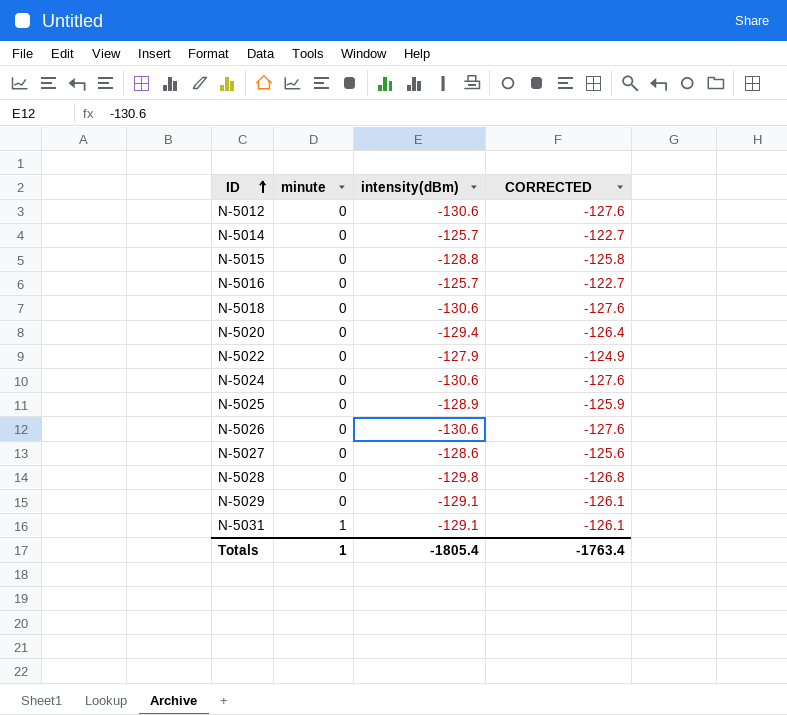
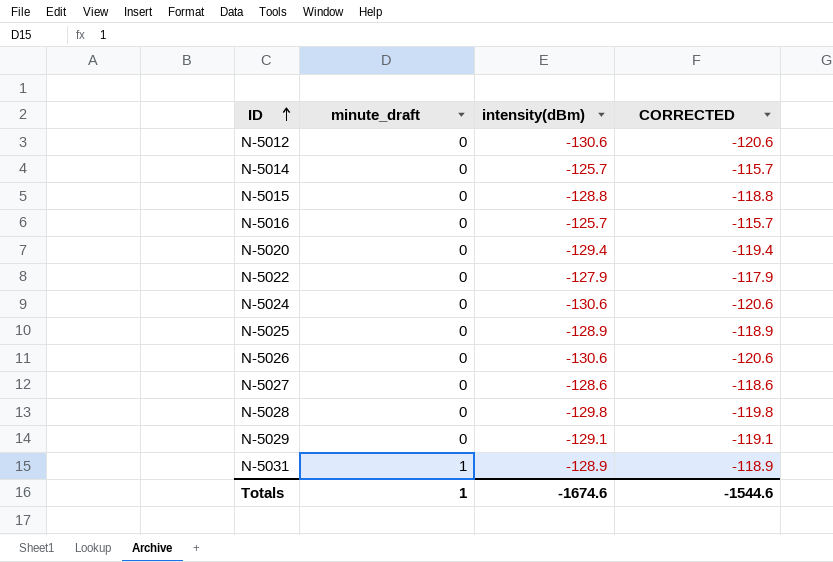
column name: minute -> minute_draft
column CORRECTED | formula: [intensity(dBm)] + 3 -> [intensity(dBm)] + 10
row N-5018: 0 | -130.6 | -127.6 -> none
N-5031 | intensity(dBm): -129.1 -> -128.9
Totals | intensity(dBm): -1805.4 -> -1674.6
Totals | CORRECTED: -1763.4 -> -1544.6

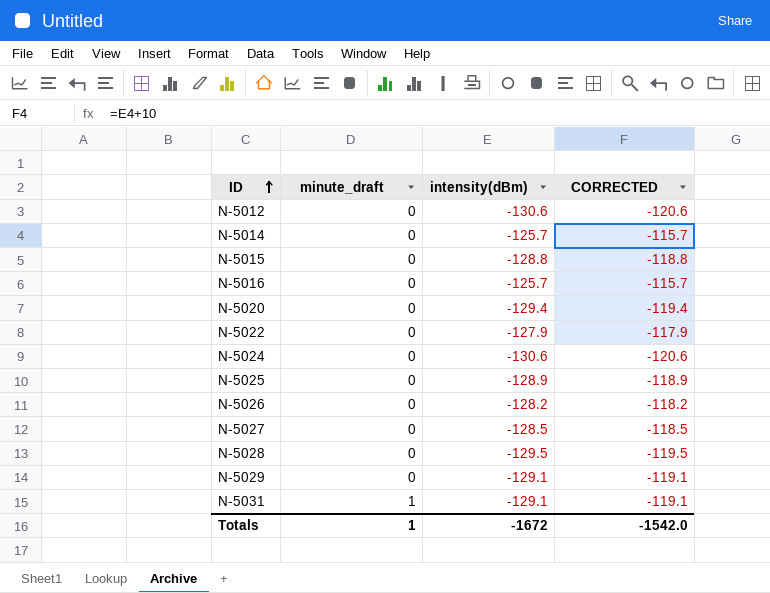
N-5026 | intensity(dBm): -130.6 -> -128.2
N-5026 | CORRECTED: -120.6 -> -118.2
N-5027 | intensity(dBm): -128.6 -> -128.5
N-5027 | CORRECTED: -118.6 -> -118.5
N-5028 | intensity(dBm): -129.8 -> -129.5
N-5028 | CORRECTED: -119.8 -> -119.5
N-5031 | intensity(dBm): -128.9 -> -129.1
N-5031 | CORRECTED: -118.9 -> -119.1
Totals | intensity(dBm): -1674.6 -> -1672
Totals | CORRECTED: -1544.6 -> -1542.0

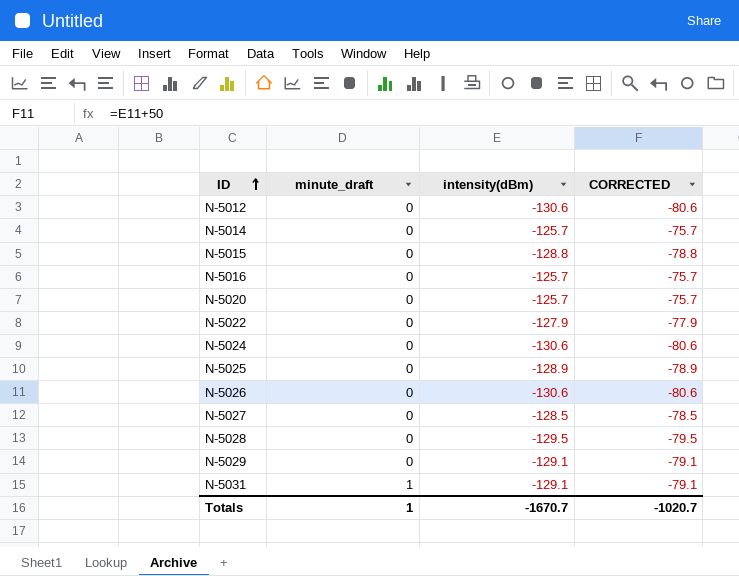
column CORRECTED | formula: [intensity(dBm)] + 10 -> [intensity(dBm)] + 50
N-5020 | intensity(dBm): -129.4 -> -125.7
N-5026 | intensity(dBm): -128.2 -> -130.6
Totals | intensity(dBm): -1672 -> -1670.7
Totals | CORRECTED: -1542.0 -> -1020.7

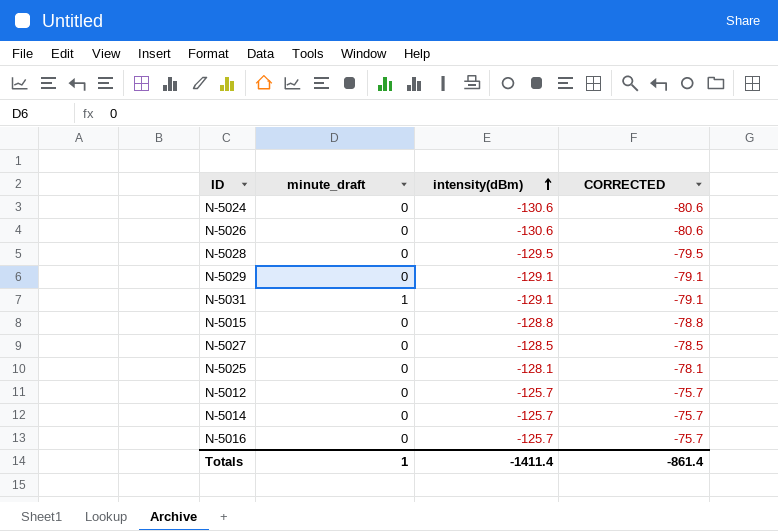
row order: ID ascending -> intensity(dBm) ascending
row N-5020: 0 | -125.7 | -75.7 -> none
row N-5022: 0 | -127.9 | -77.9 -> none
N-5025 | intensity(dBm): -128.9 -> -128.1
N-5025 | CORRECTED: -78.9 -> -78.1
N-5012 | intensity(dBm): -130.6 -> -125.7
N-5012 | CORRECTED: -80.6 -> -75.7
Totals | intensity(dBm): -1670.7 -> -1411.4
Totals | CORRECTED: -1020.7 -> -861.4

